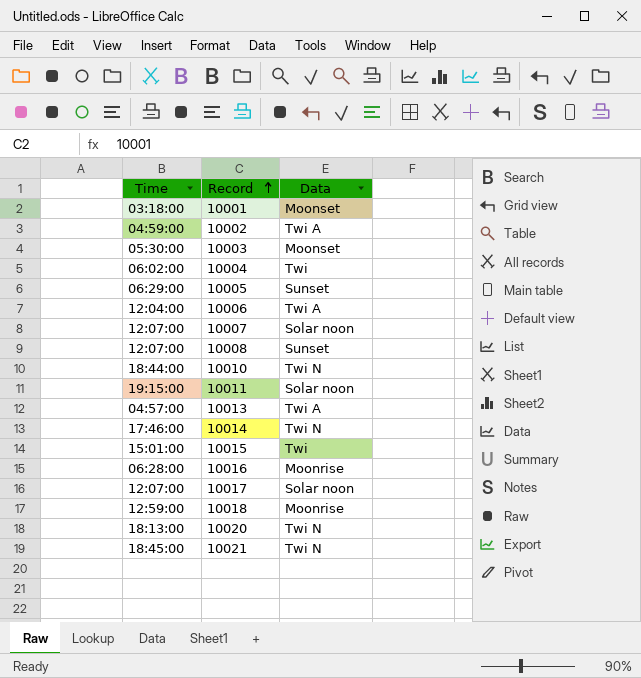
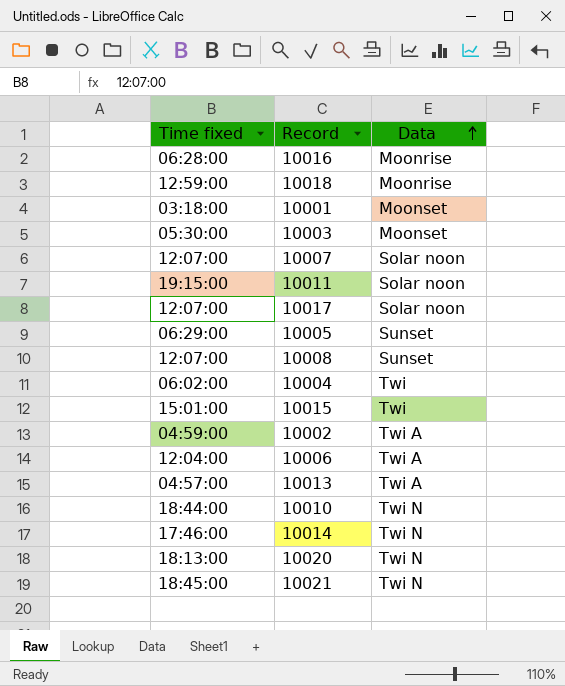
row order: Record ascending -> Data ascending
column name: Time -> Time fixed

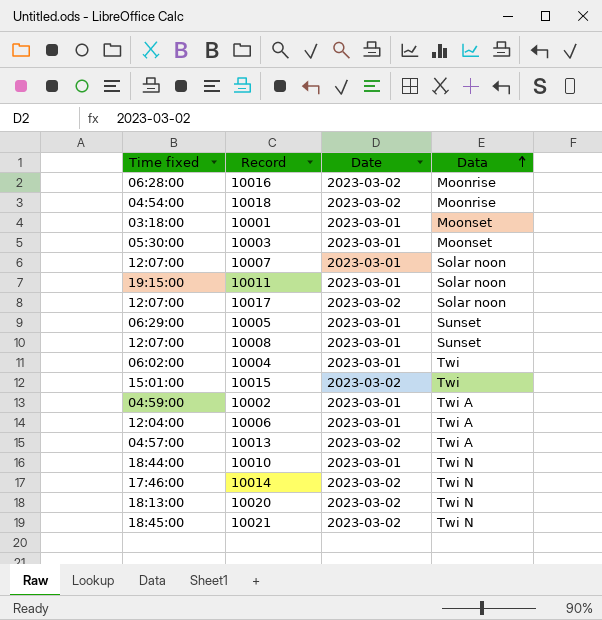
column Date | position: none -> 3
10018 | Time fixed: 12:59:00 -> 04:54:00

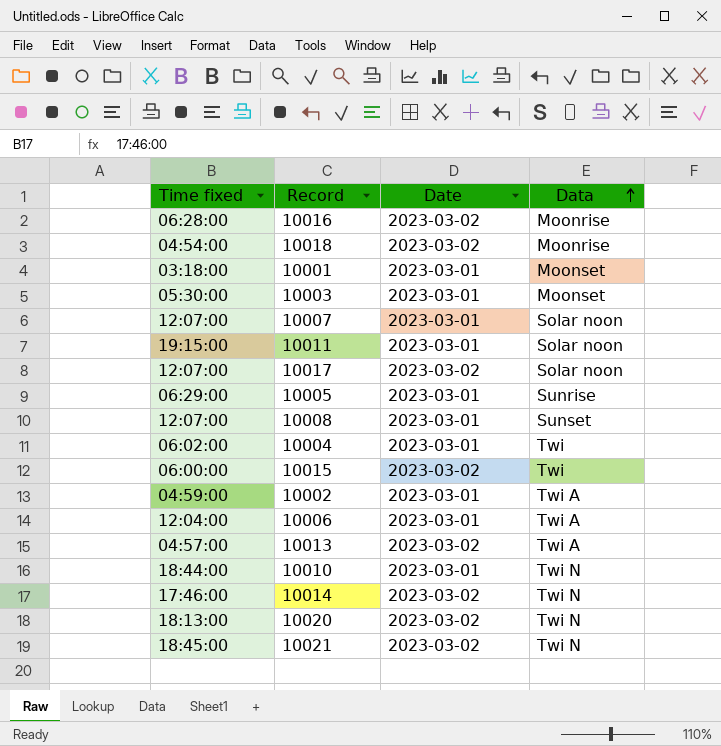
10005 | Data: Sunset -> Sunrise
10015 | Time fixed: 15:01:00 -> 06:00:00

